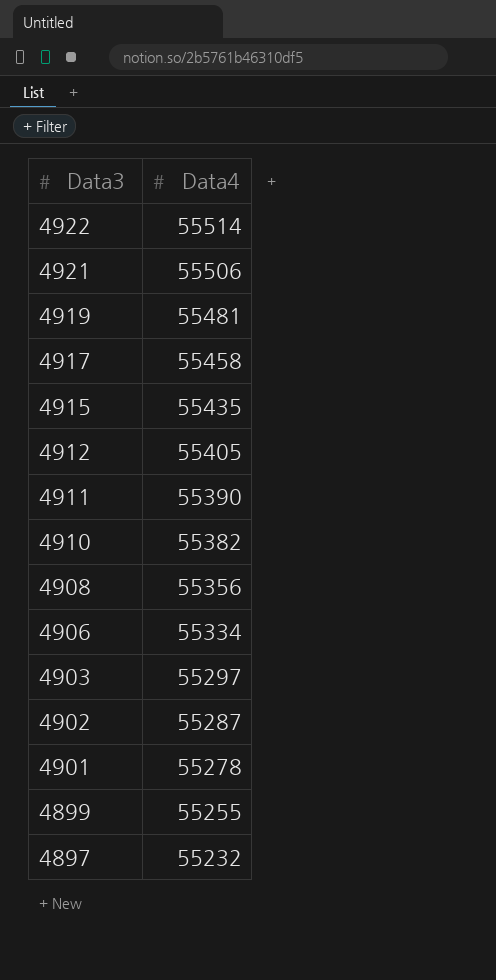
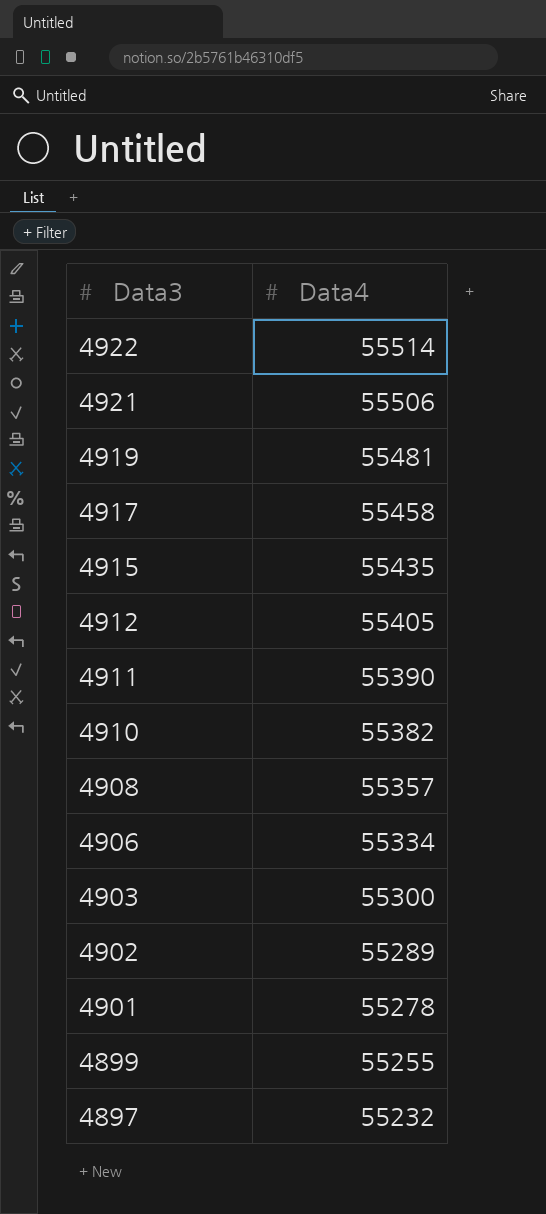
4908 | Data4: 55356 -> 55357
4903 | Data4: 55297 -> 55300
4902 | Data4: 55287 -> 55289

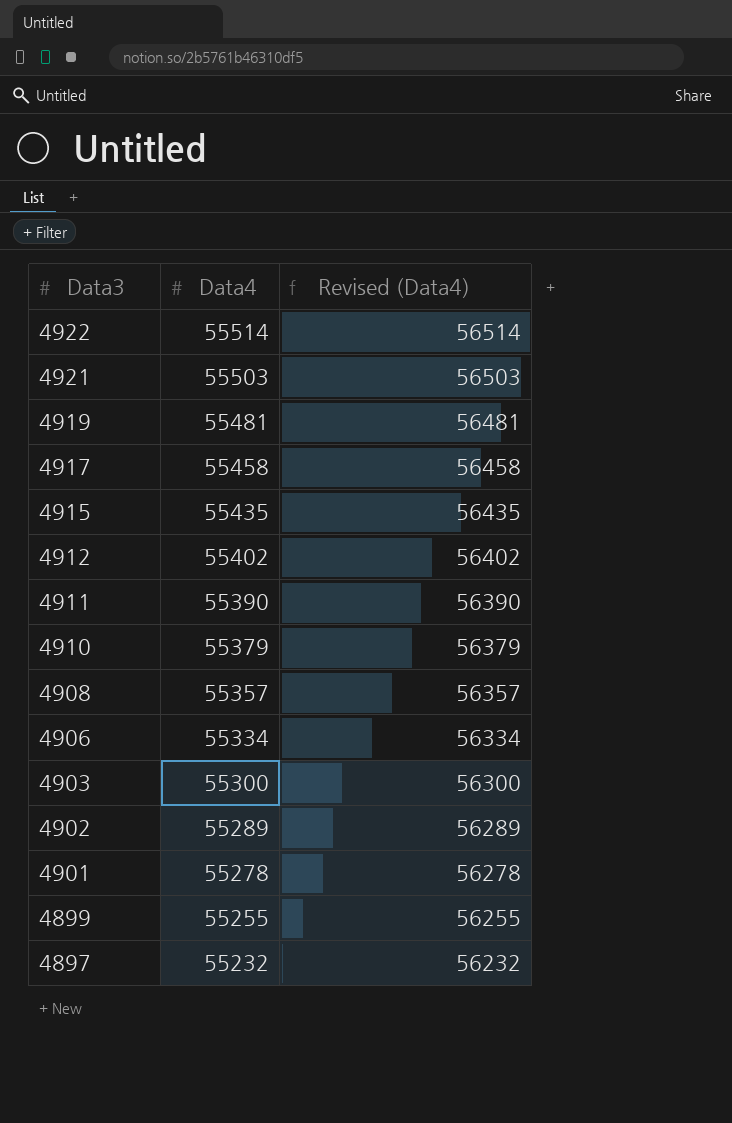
column Revised (Data4) | formula: none -> [Data4] + 1000
4921 | Data4: 55506 -> 55503
4912 | Data4: 55405 -> 55402
4910 | Data4: 55382 -> 55379

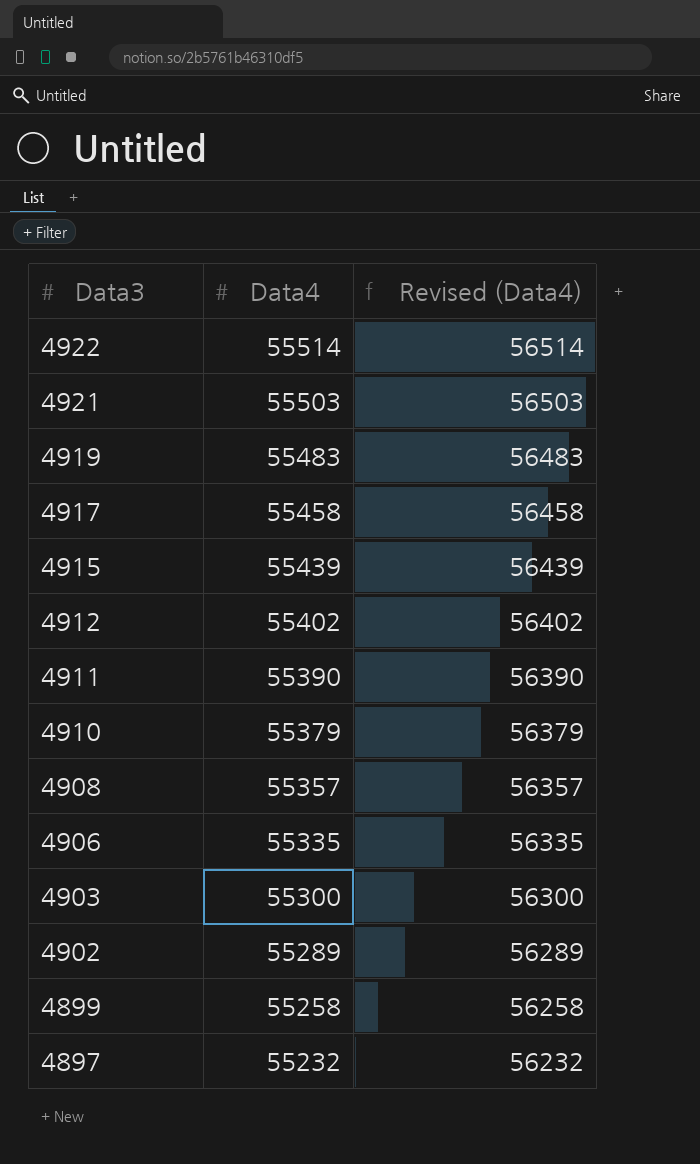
row 4901: 55278 | 56278 -> none
4919 | Data4: 55481 -> 55483
4919 | Revised (Data4): 56481 -> 56483
4915 | Data4: 55435 -> 55439
4915 | Revised (Data4): 56435 -> 56439
4906 | Data4: 55334 -> 55335
4906 | Revised (Data4): 56334 -> 56335
4899 | Data4: 55255 -> 55258
4899 | Revised (Data4): 56255 -> 56258

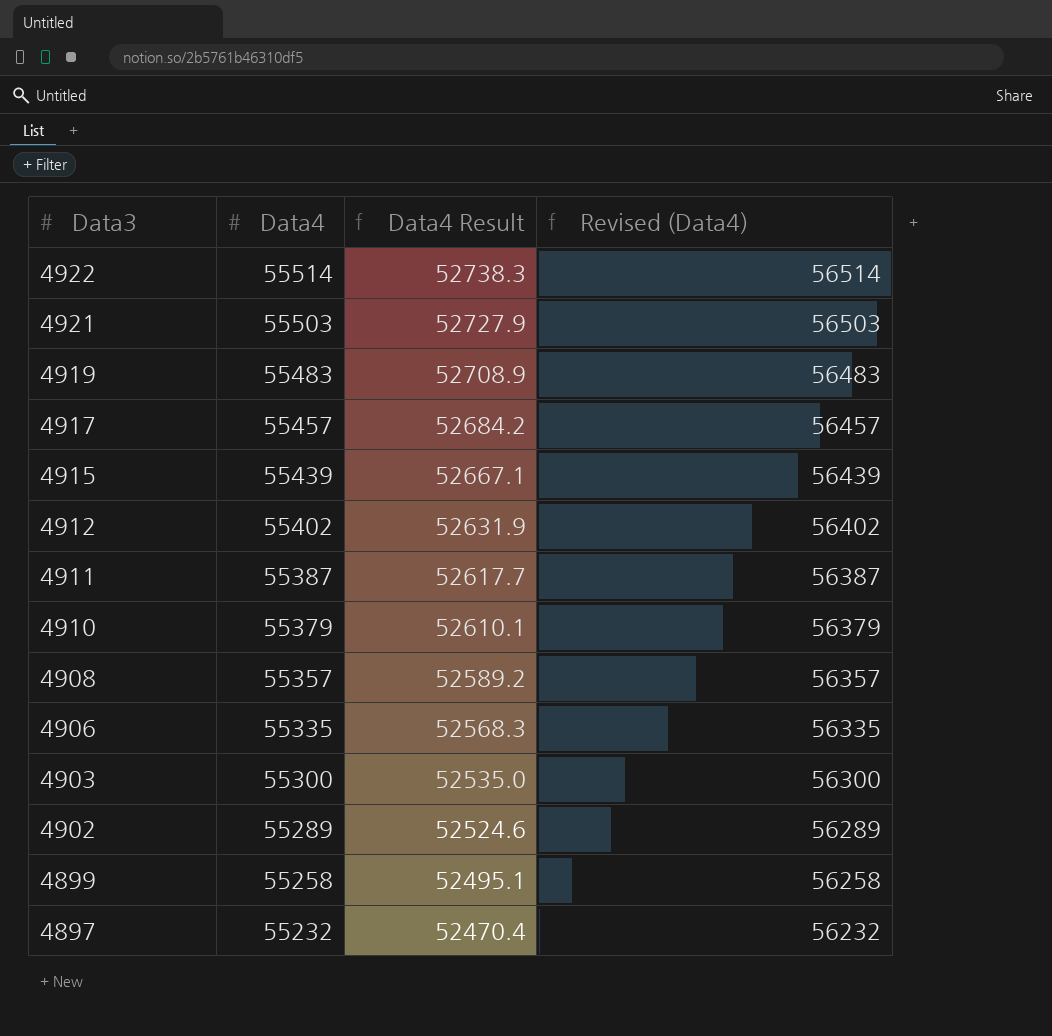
column Data4 Result | formula: none -> [Data4] * 0.95
4917 | Data4: 55458 -> 55457
4917 | Revised (Data4): 56458 -> 56457
4911 | Data4: 55390 -> 55387
4911 | Revised (Data4): 56390 -> 56387

